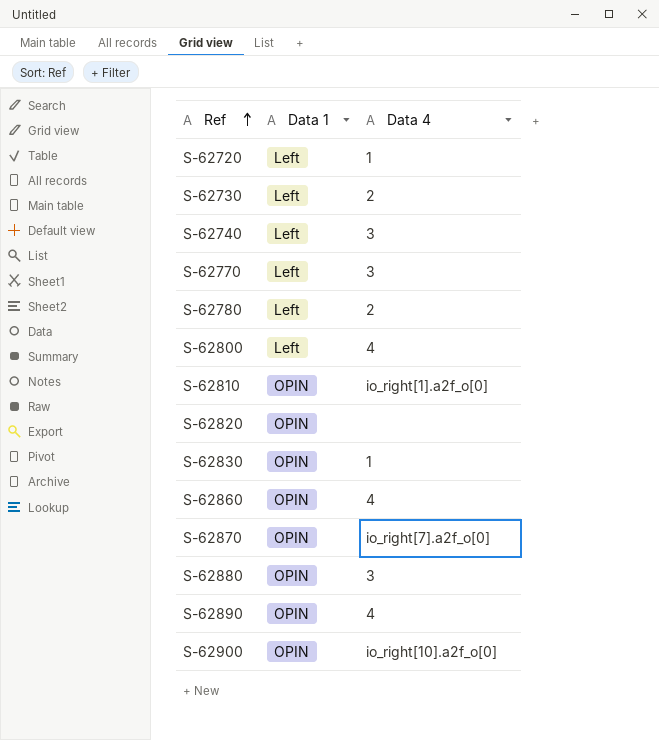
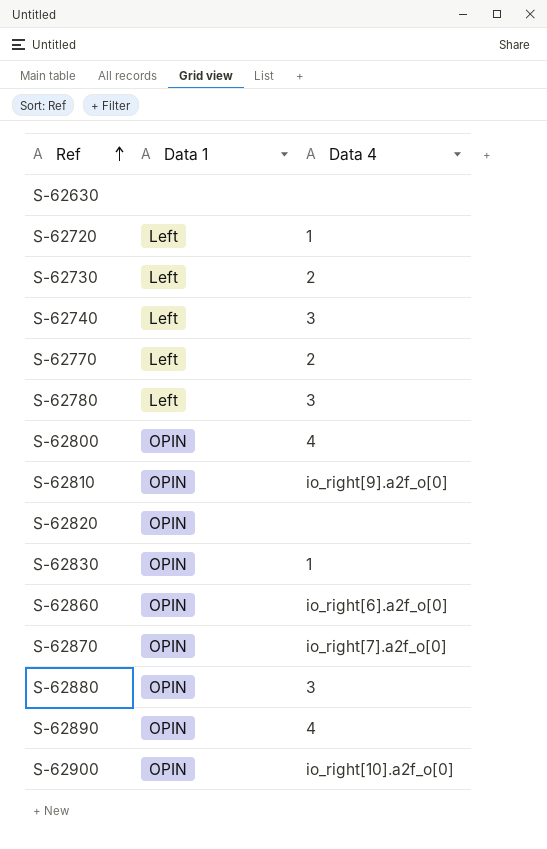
row S-62630: none -> none | none
S-62770 | Data 4: 3 -> 2
S-62780 | Data 4: 2 -> 3
S-62800 | Data 1: Left -> OPIN
S-62810 | Data 4: io_right[1].a2f_o[0] -> io_right[9].a2f_o[0]
S-62860 | Data 4: 4 -> io_right[6].a2f_o[0]

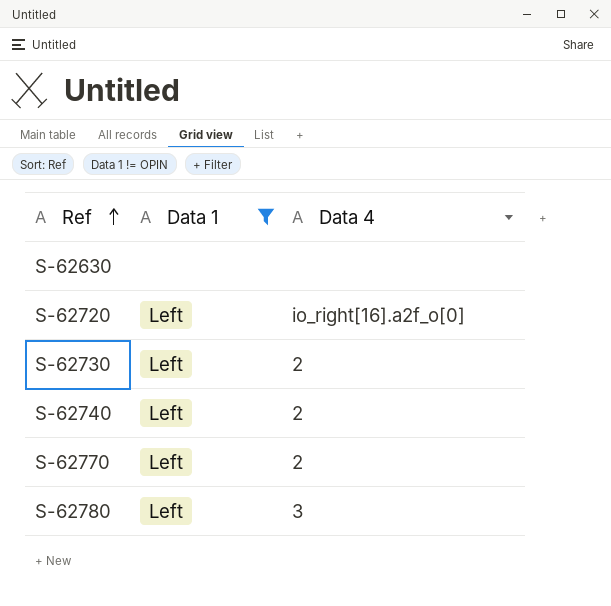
filter: none -> Data 1 != OPIN
S-62720 | Data 4: 1 -> io_right[16].a2f_o[0]
S-62740 | Data 4: 3 -> 2

